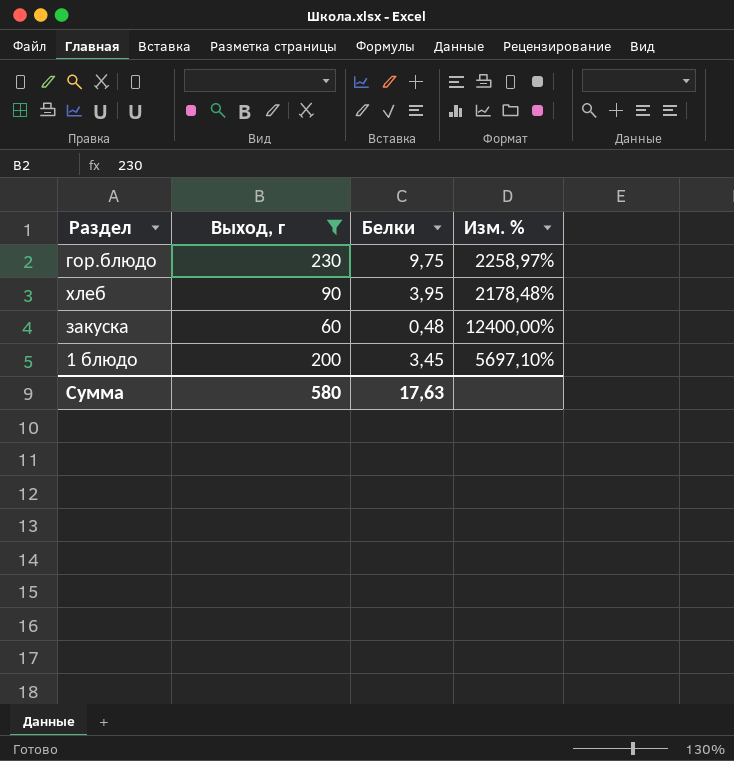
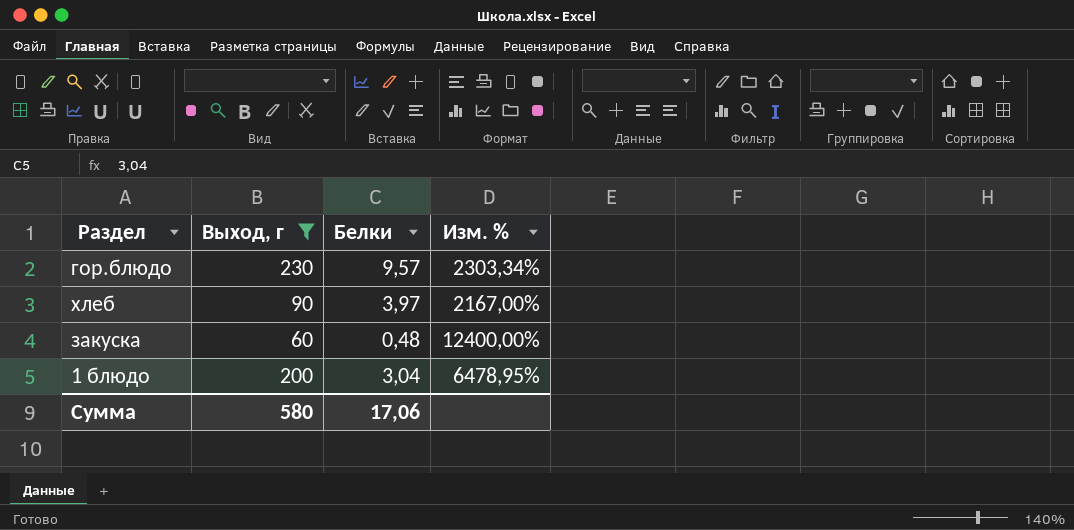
гор.блюдо | Белки: 9,75 -> 9,57
гор.блюдо | Изм. %: 2258,97% -> 2303,34%
хлеб | Белки: 3,95 -> 3,97
хлеб | Изм. %: 2178,48% -> 2167,00%
1 блюдо | Белки: 3,45 -> 3,04
1 блюдо | Изм. %: 5697,10% -> 6478,95%
Сумма | Белки: 17,63 -> 17,06

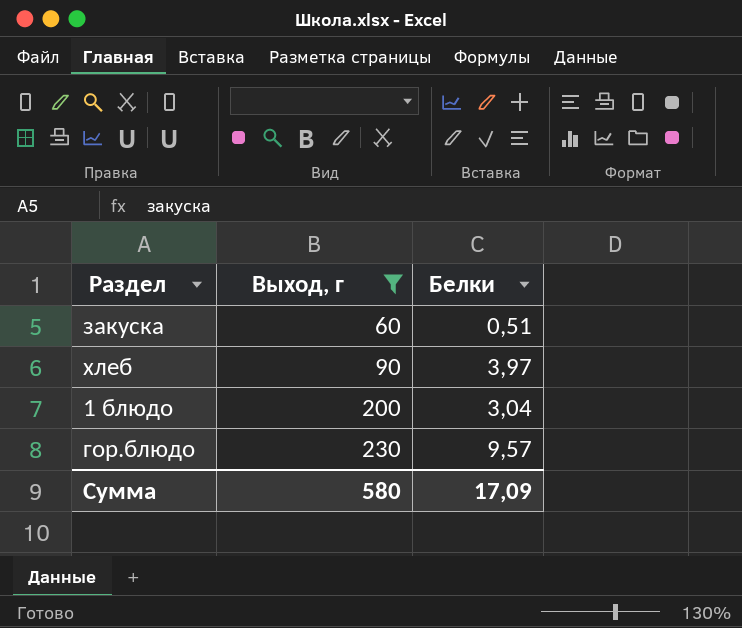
row order: none -> Выход, г ascending
column Изм. % | formula: ([Выход, г] - [Белки]) / [Белки] -> none
закуска | Белки: 0,48 -> 0,51
Сумма | Белки: 17,06 -> 17,09

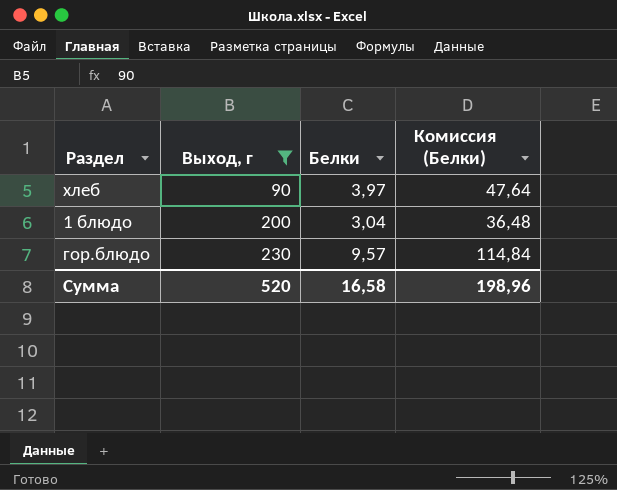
column Комиссия (Белки) | formula: none -> [Белки] * 12
row закуска: 60 | 0,51 -> none
Сумма | Выход, г: 580 -> 520
Сумма | Белки: 17,09 -> 16,58

